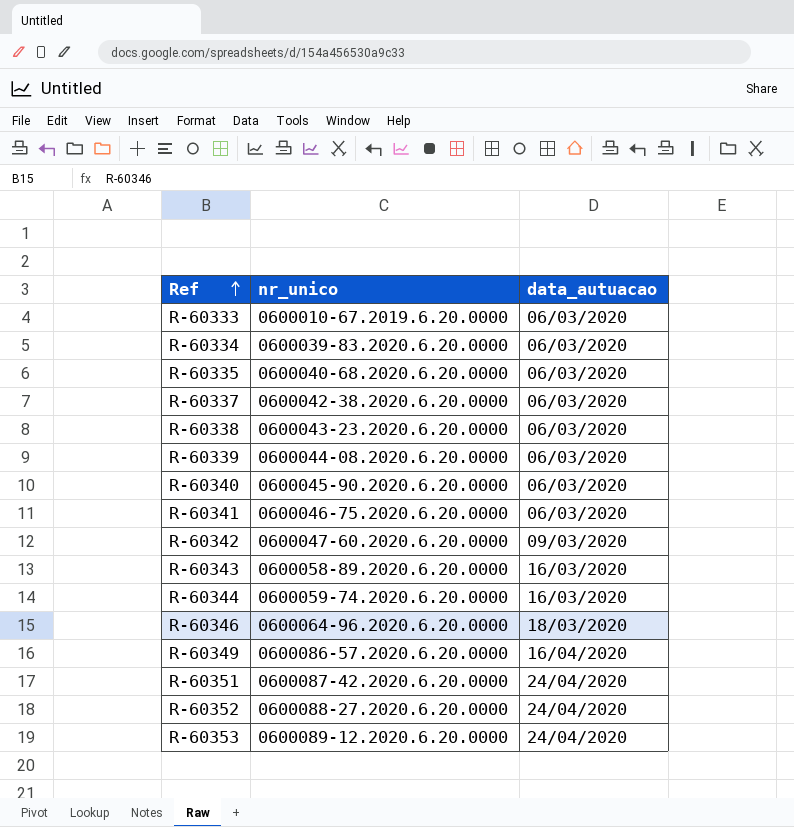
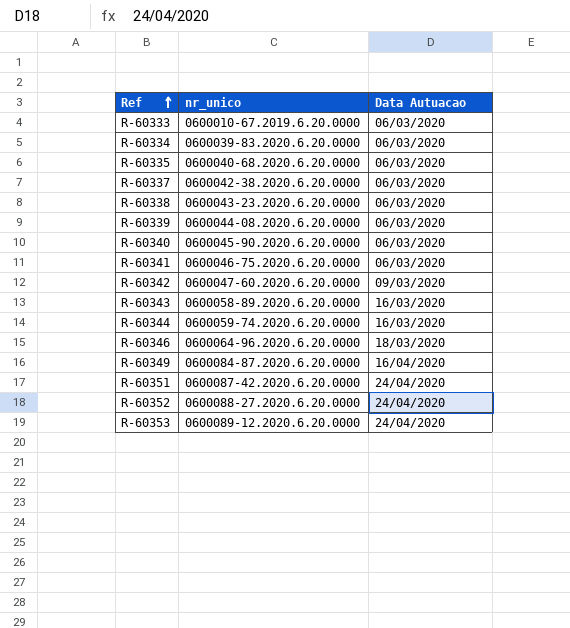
column name: data_autuacao -> Data Autuacao
R-60349 | nr_unico: 0600086-57.2020.6.20.0000 -> 0600084-87.2020.6.20.0000

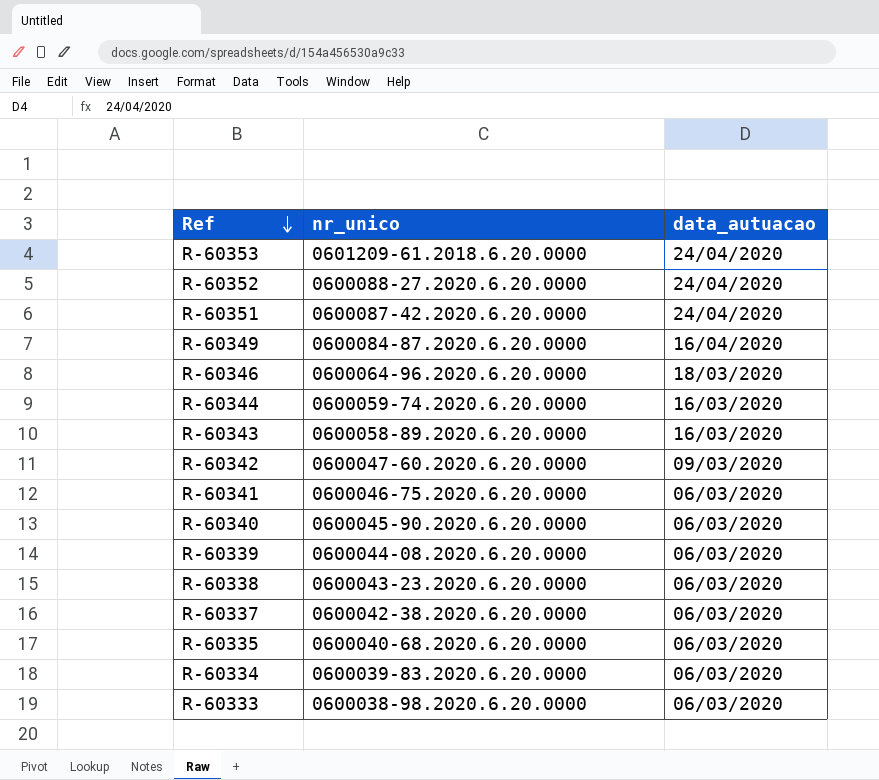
row order: Ref ascending -> Ref descending
column name: Data Autuacao -> data_autuacao
R-60353 | nr_unico: 0600089-12.2020.6.20.0000 -> 0601209-61.2018.6.20.0000
R-60333 | nr_unico: 0600010-67.2019.6.20.0000 -> 0600038-98.2020.6.20.0000

